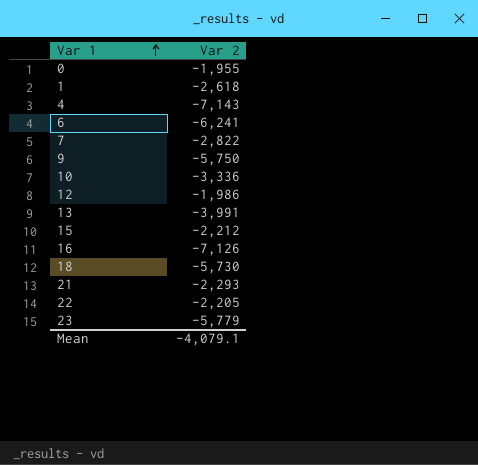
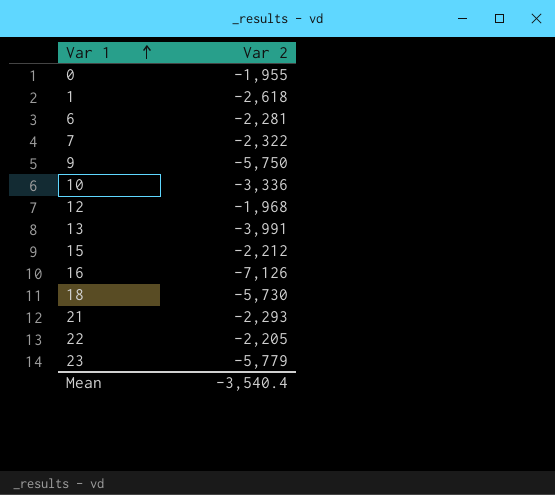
row 4: -7,143 -> none
6 | Var 2: -6,241 -> -2,281
7 | Var 2: -2,822 -> -2,322
12 | Var 2: -1,986 -> -1,968
Mean | Var 2: -4,079.1 -> -3,540.4

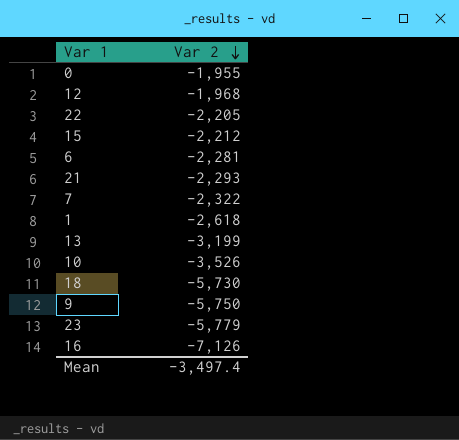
row order: Var 1 ascending -> Var 2 descending
13 | Var 2: -3,991 -> -3,199
10 | Var 2: -3,336 -> -3,526
Mean | Var 2: -3,540.4 -> -3,497.4

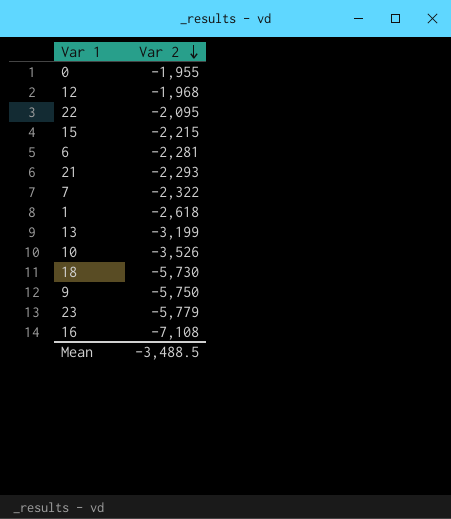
22 | Var 2: -2,205 -> -2,095
15 | Var 2: -2,212 -> -2,215
16 | Var 2: -7,126 -> -7,108
Mean | Var 2: -3,497.4 -> -3,488.5

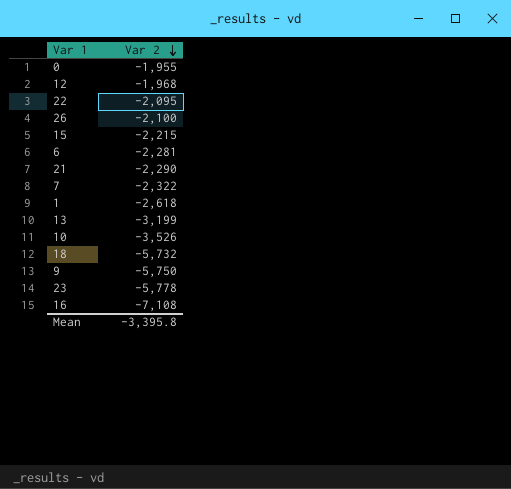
row 26: none -> -2,100
21 | Var 2: -2,293 -> -2,290
18 | Var 2: -5,730 -> -5,732
23 | Var 2: -5,779 -> -5,778
Mean | Var 2: -3,488.5 -> -3,395.8

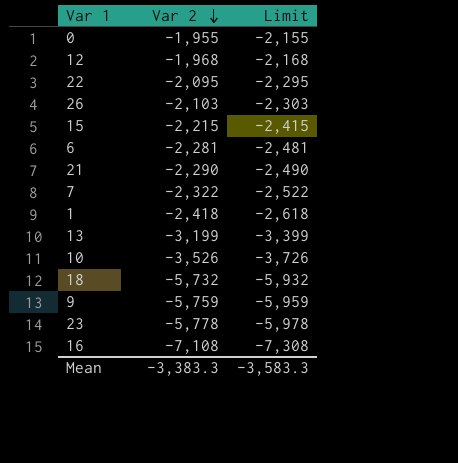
column Limit | formula: none -> [Var 2] - 200
26 | Var 2: -2,100 -> -2,103
1 | Var 2: -2,618 -> -2,418
9 | Var 2: -5,750 -> -5,759
Mean | Var 2: -3,395.8 -> -3,383.3

